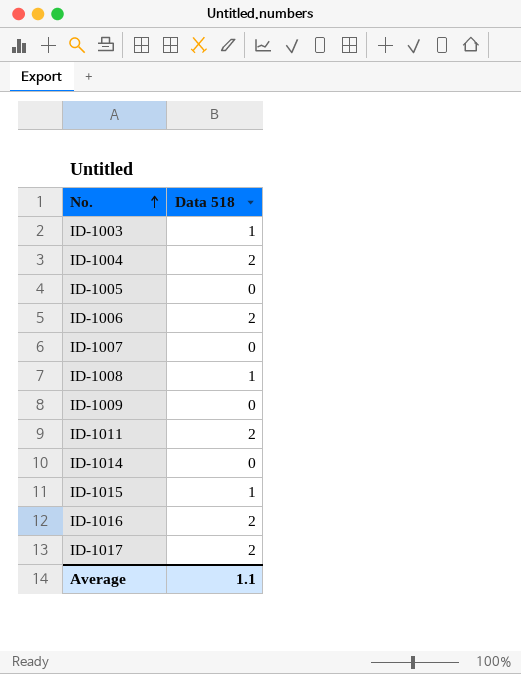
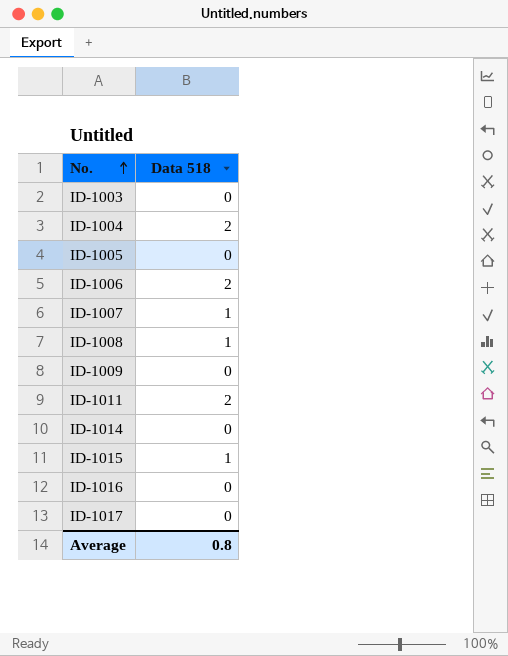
ID-1003 | Data 518: 1 -> 0
ID-1007 | Data 518: 0 -> 1
ID-1016 | Data 518: 2 -> 0
ID-1017 | Data 518: 2 -> 0
Average | Data 518: 1.1 -> 0.8

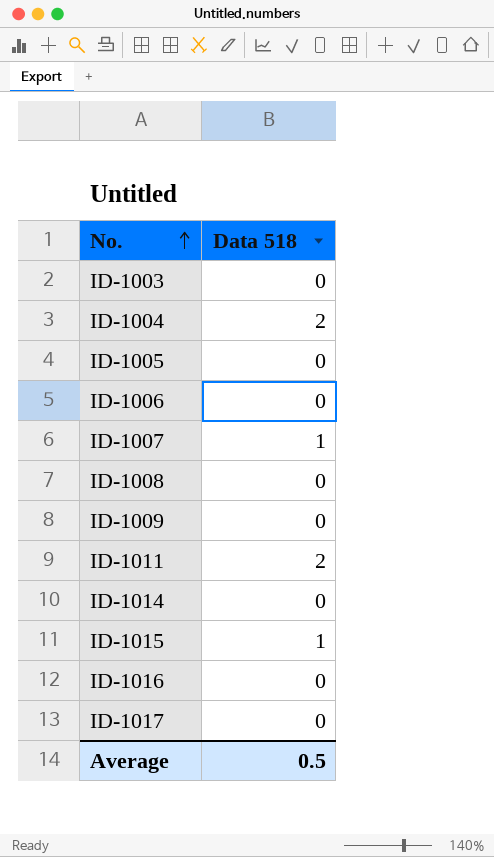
ID-1006 | Data 518: 2 -> 0
ID-1008 | Data 518: 1 -> 0
Average | Data 518: 0.8 -> 0.5

